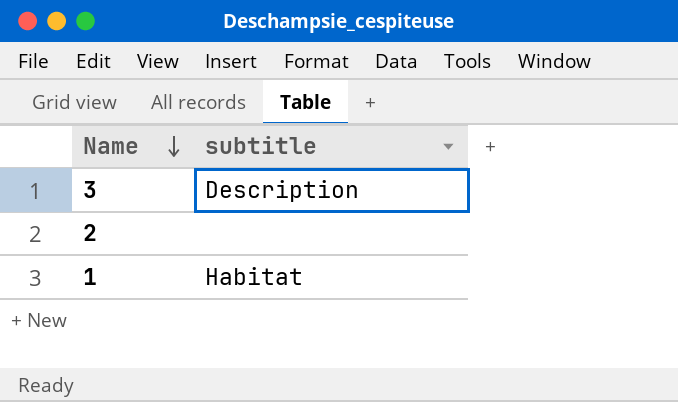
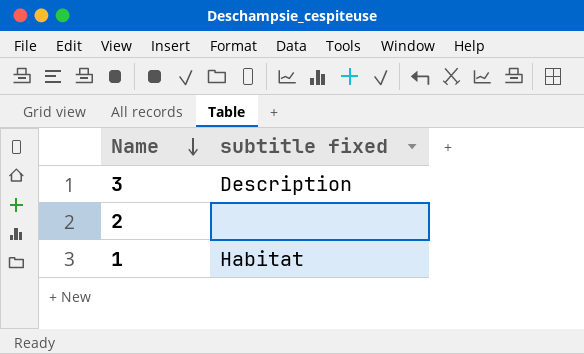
column name: subtitle -> subtitle fixed

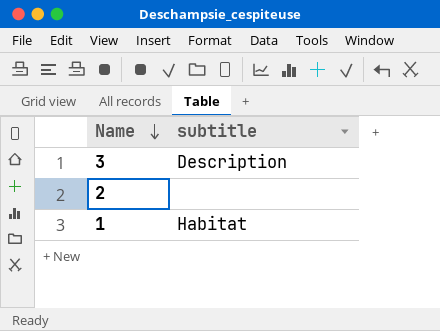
column name: subtitle fixed -> subtitle

